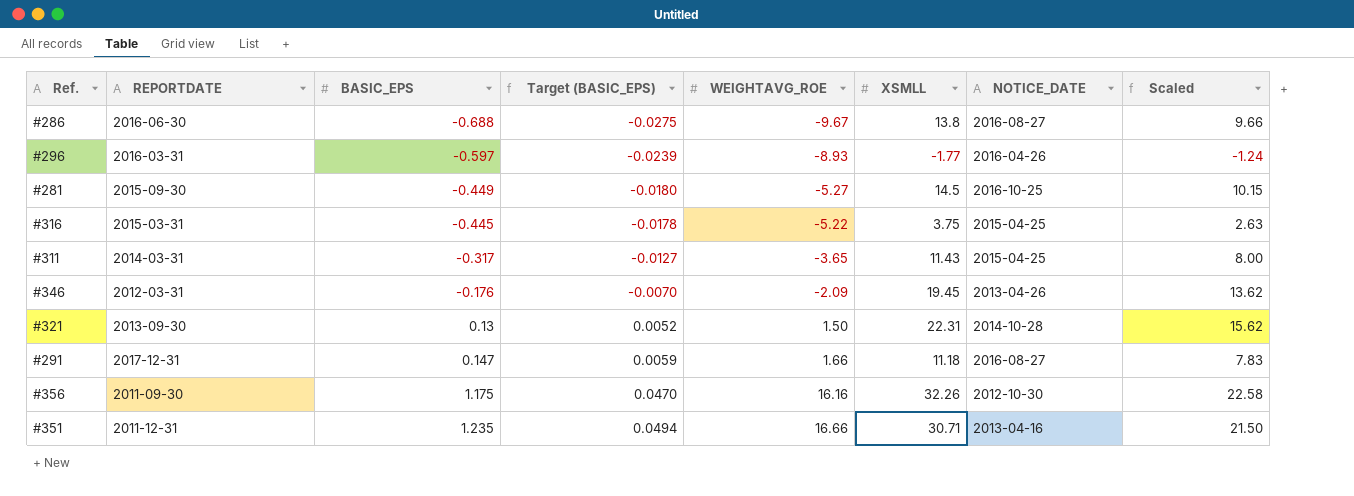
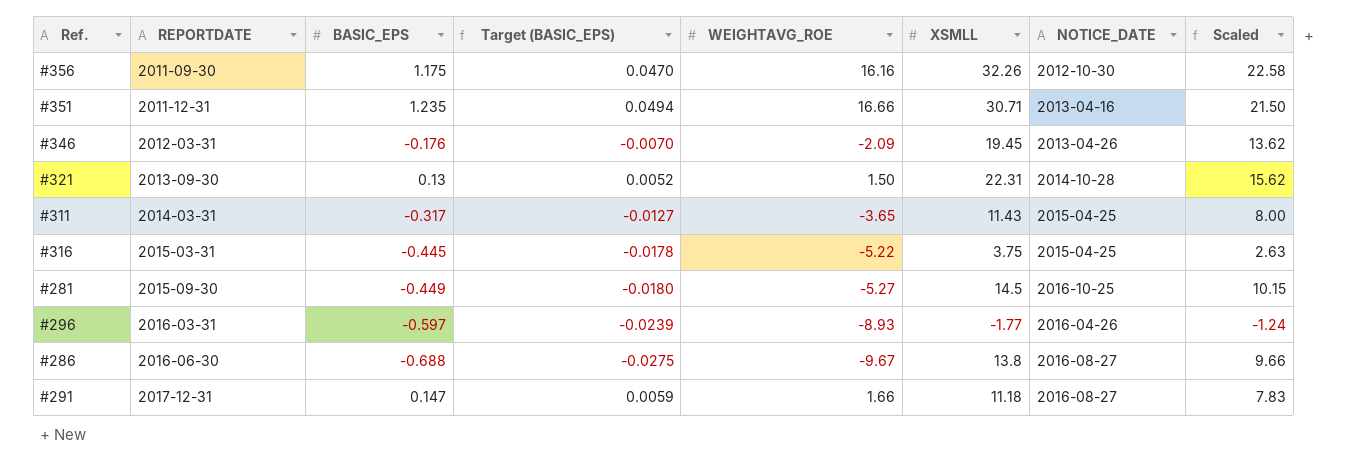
row order: BASIC_EPS ascending -> REPORTDATE ascending

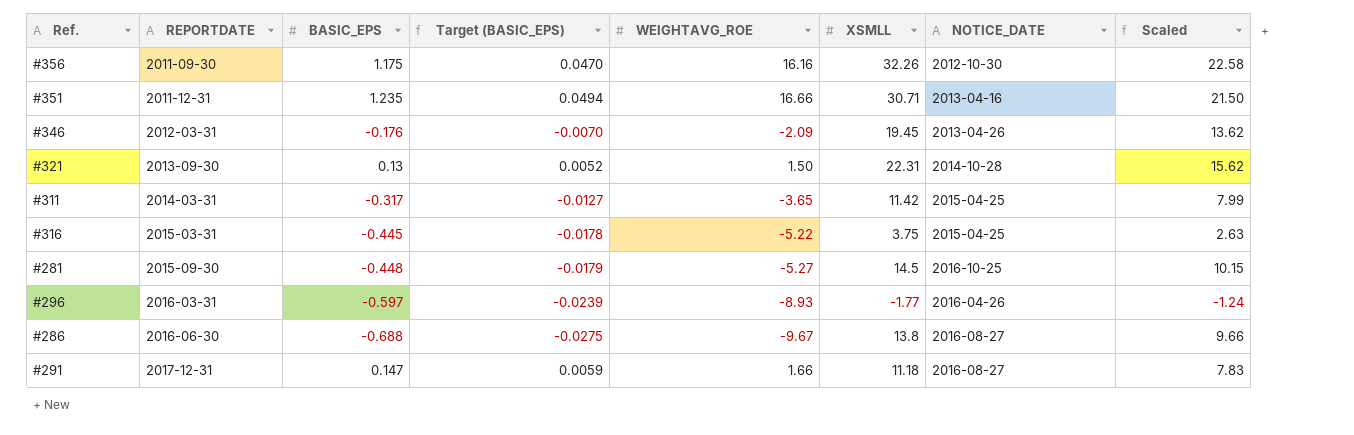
#311 | XSMLL: 11.43 -> 11.42
#311 | Scaled: 8.00 -> 7.99
#281 | BASIC_EPS: -0.449 -> -0.448
#281 | Target (BASIC_EPS): -0.0180 -> -0.0179

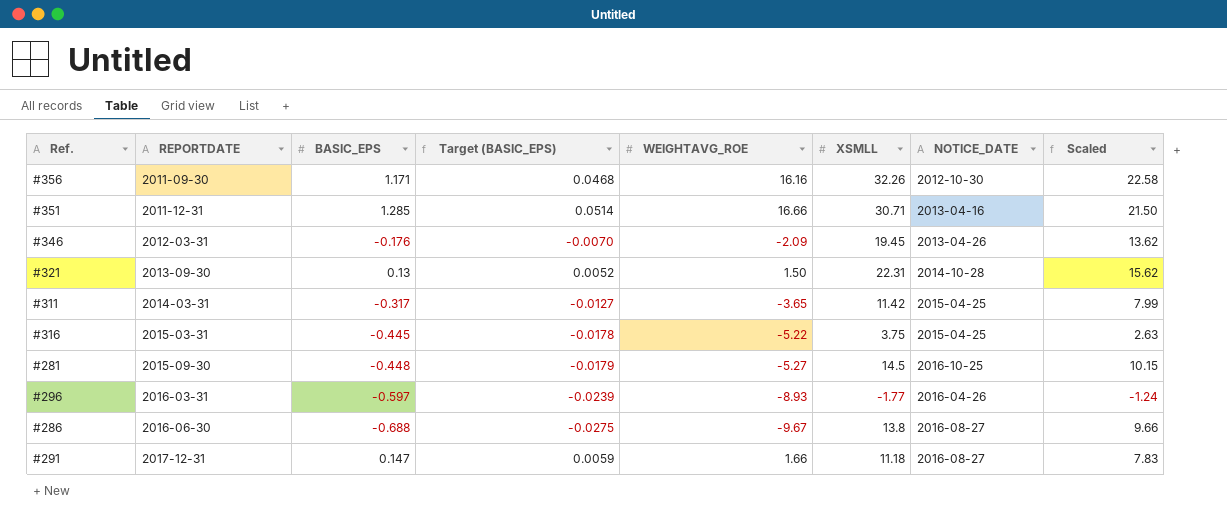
#356 | BASIC_EPS: 1.175 -> 1.171
#356 | Target (BASIC_EPS): 0.0470 -> 0.0468
#351 | BASIC_EPS: 1.235 -> 1.285
#351 | Target (BASIC_EPS): 0.0494 -> 0.0514

